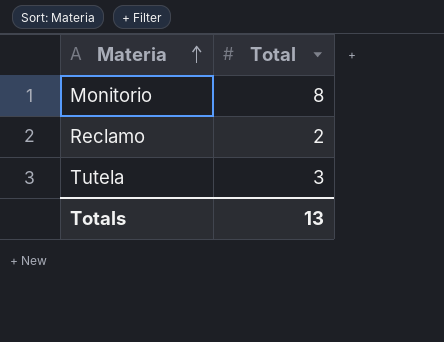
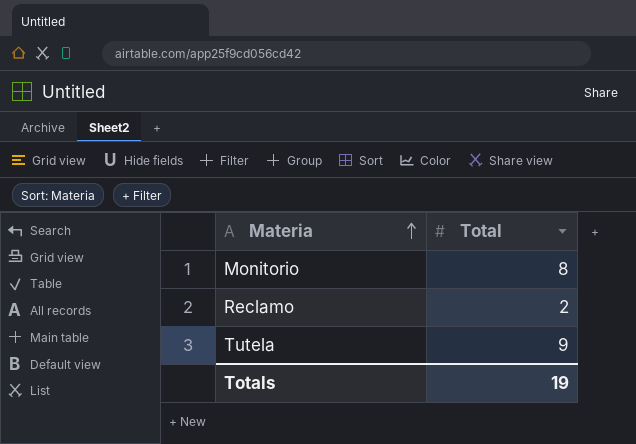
Tutela | Total: 3 -> 9
Totals | Total: 13 -> 19

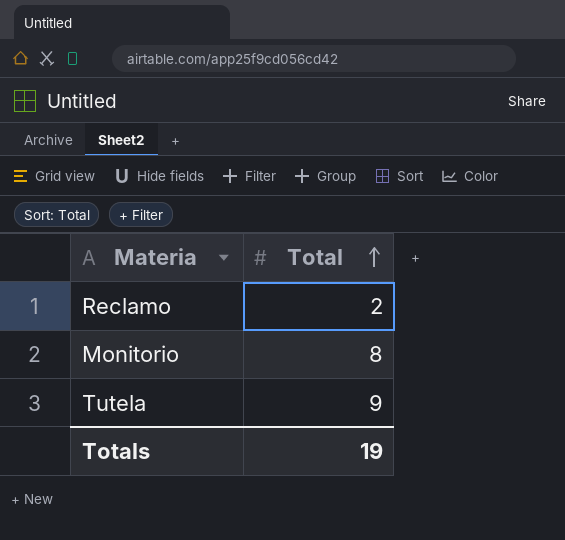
row order: Materia ascending -> Total ascending

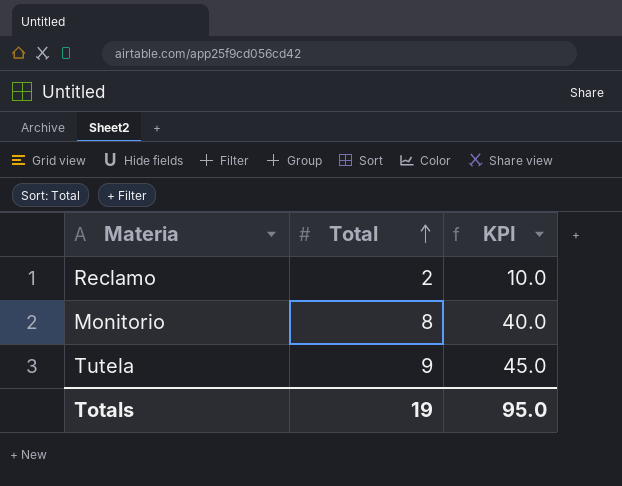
column KPI | formula: none -> [Total] * 5

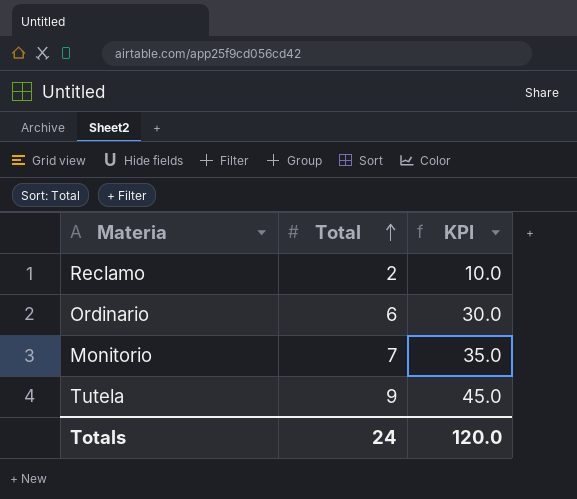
row Ordinario: none -> 6 | 30.0
Monitorio | Total: 8 -> 7
Monitorio | KPI: 40.0 -> 35.0
Totals | Total: 19 -> 24
Totals | KPI: 95.0 -> 120.0

